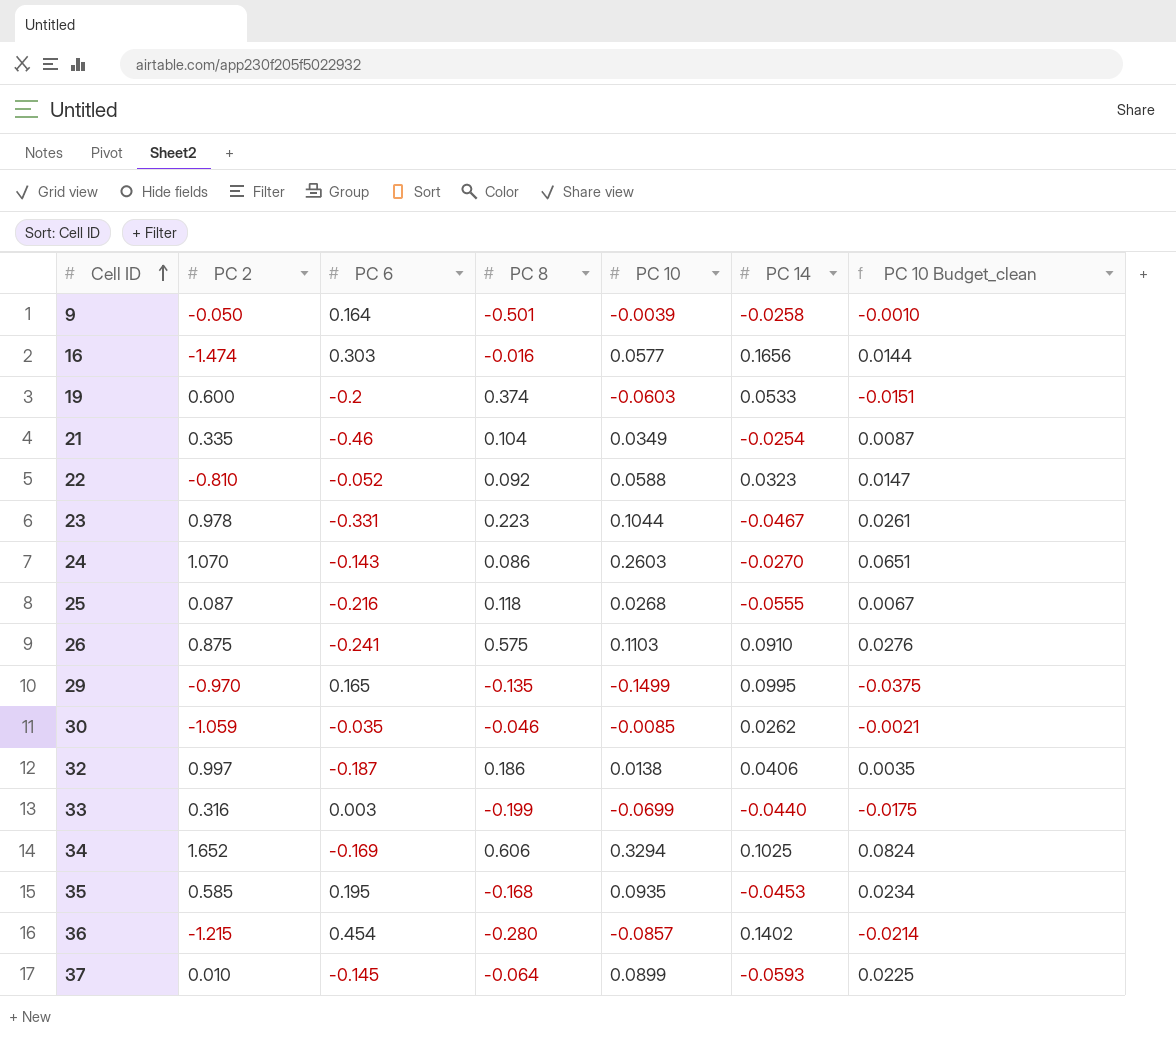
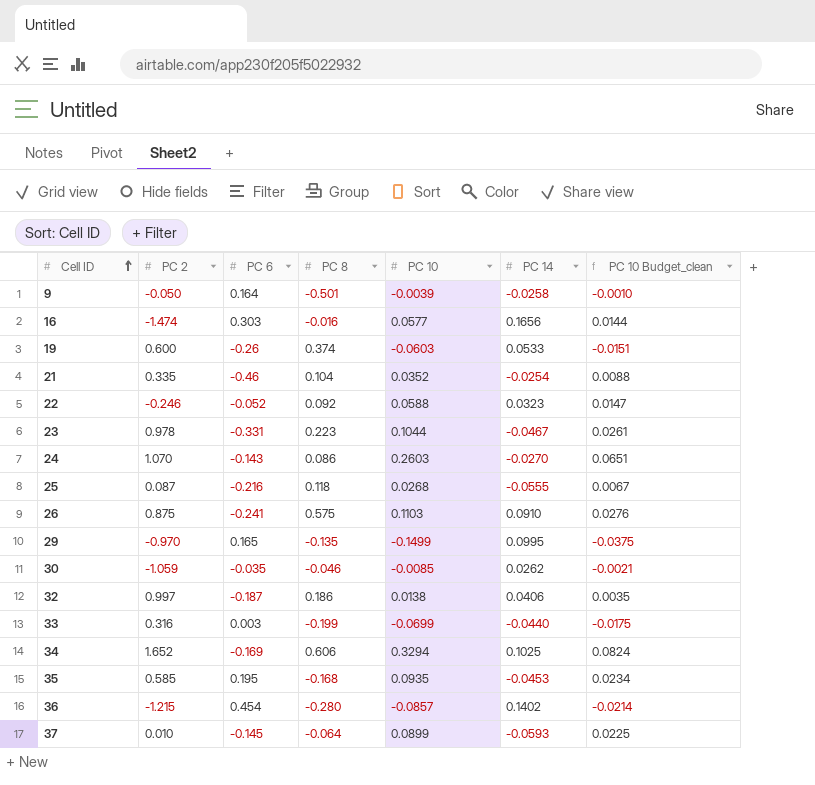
19 | PC 6: -0.2 -> -0.26
21 | PC 10: 0.0349 -> 0.0352
21 | PC 10 Budget_clean: 0.0087 -> 0.0088
22 | PC 2: -0.810 -> -0.246

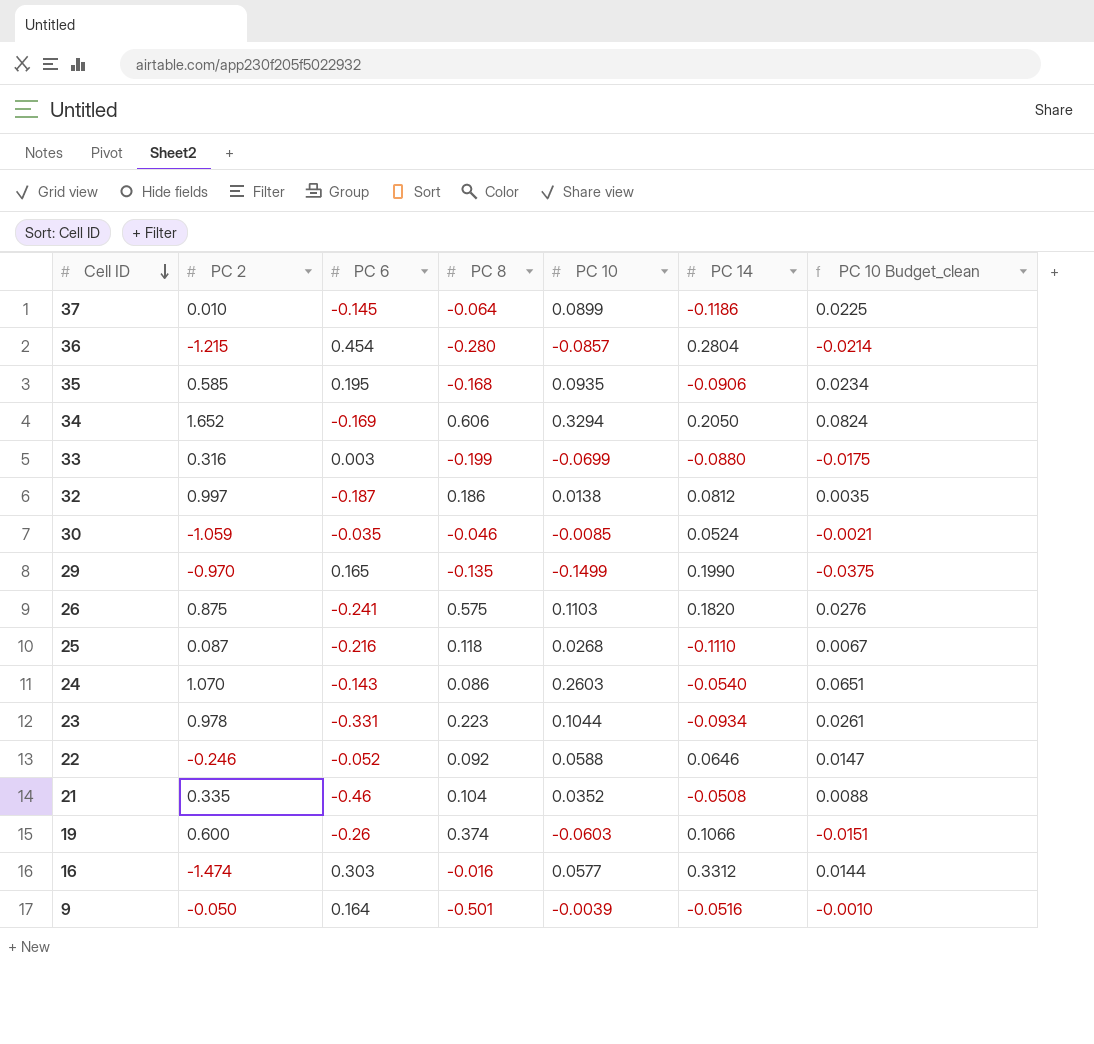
row order: Cell ID ascending -> Cell ID descending
37 | PC 14: -0.0593 -> -0.1186
36 | PC 14: 0.1402 -> 0.2804
35 | PC 14: -0.0453 -> -0.0906
34 | PC 14: 0.1025 -> 0.2050
33 | PC 14: -0.0440 -> -0.0880
32 | PC 14: 0.0406 -> 0.0812
30 | PC 14: 0.0262 -> 0.0524
29 | PC 14: 0.0995 -> 0.1990
26 | PC 14: 0.0910 -> 0.1820
25 | PC 14: -0.0555 -> -0.1110
24 | PC 14: -0.0270 -> -0.0540
23 | PC 14: -0.0467 -> -0.0934
22 | PC 14: 0.0323 -> 0.0646
21 | PC 14: -0.0254 -> -0.0508
19 | PC 14: 0.0533 -> 0.1066
16 | PC 14: 0.1656 -> 0.3312
9 | PC 14: -0.0258 -> -0.0516

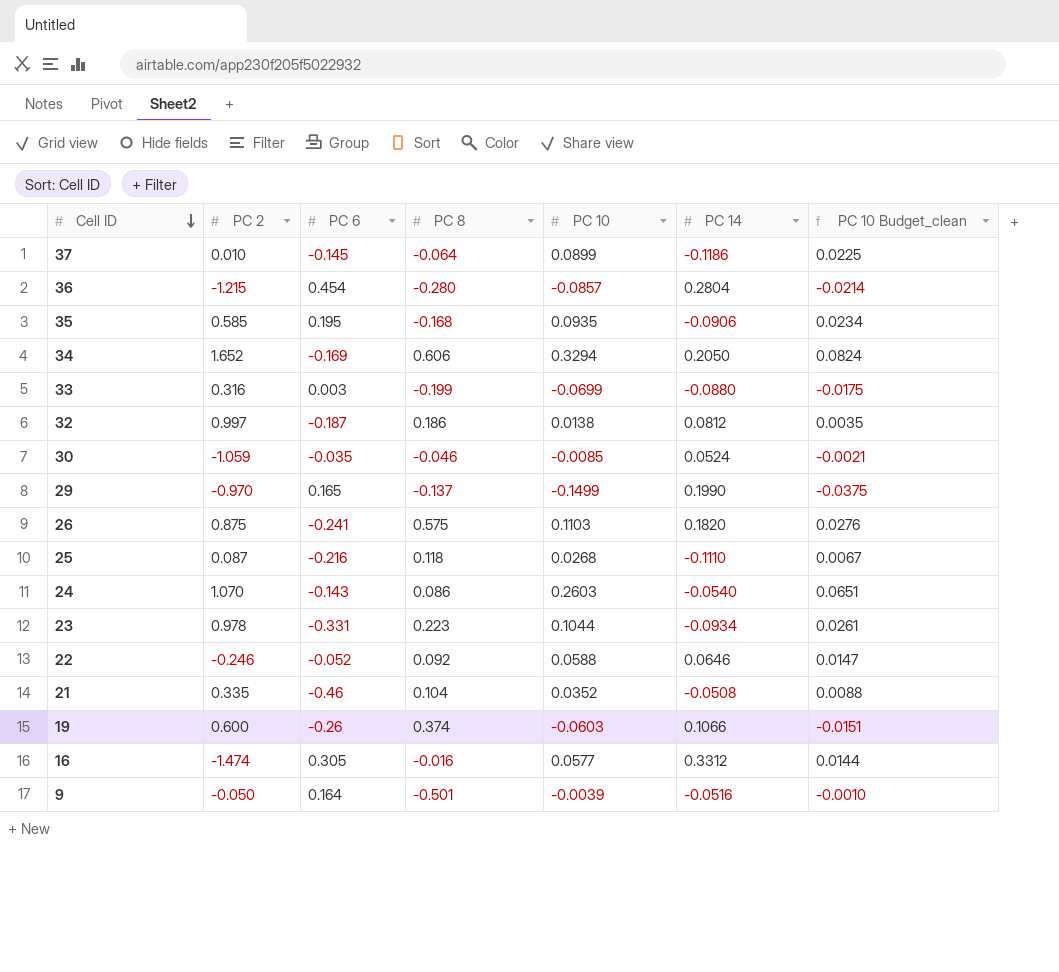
29 | PC 8: -0.135 -> -0.137
16 | PC 6: 0.303 -> 0.305

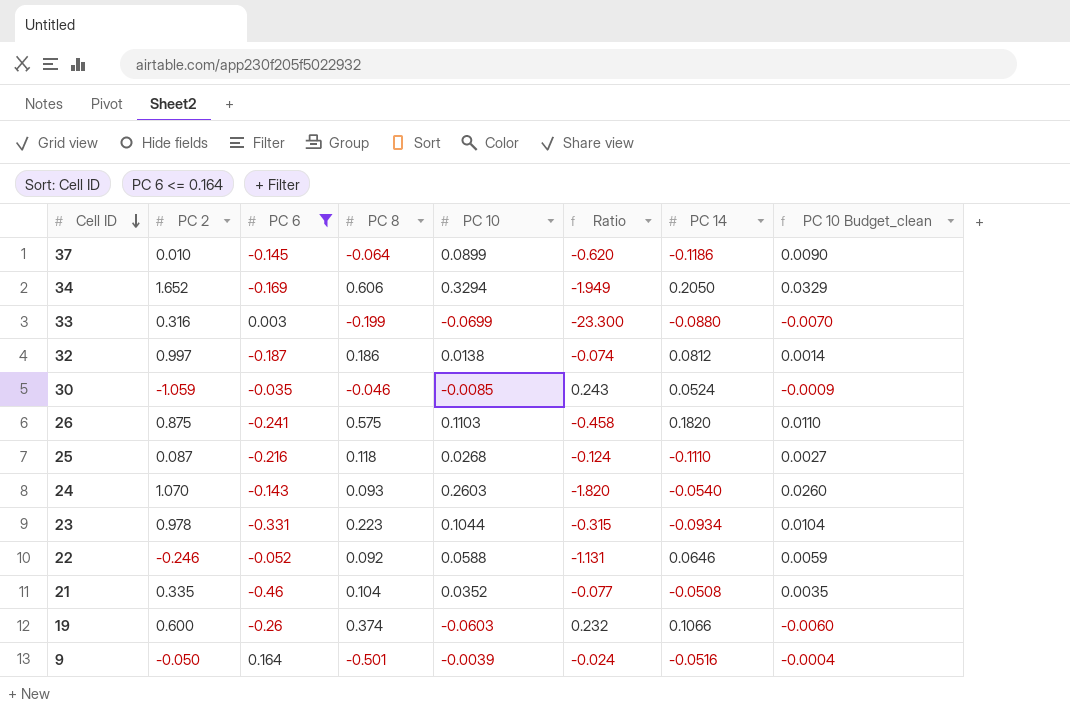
filter: none -> PC 6 <= 0.164
column Ratio | formula: none -> [PC 10] / [PC 6]
column PC 10 Budget_clean | formula: [PC 10] * 0.25 -> [PC 10] * 0.1
24 | PC 8: 0.086 -> 0.093

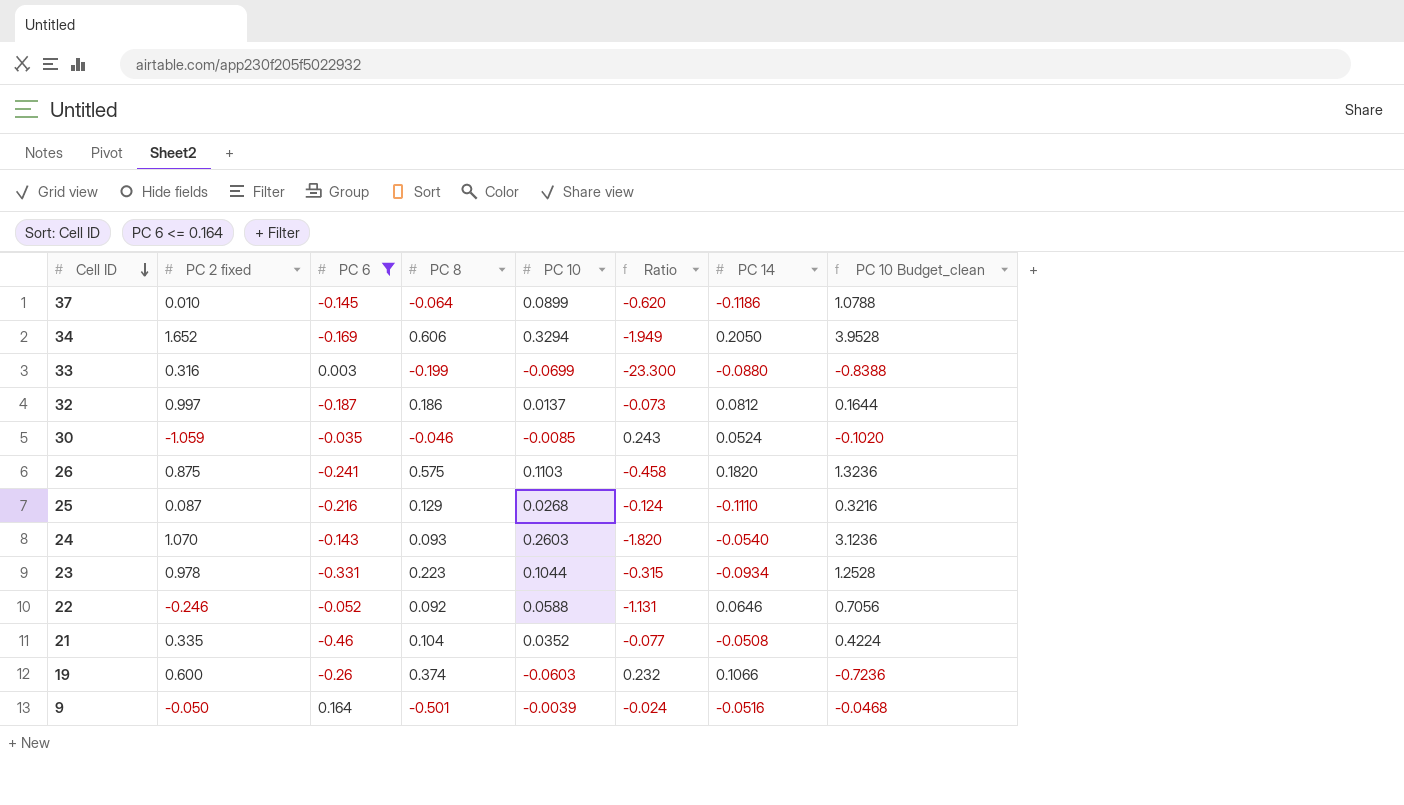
column name: PC 2 -> PC 2 fixed
column PC 10 Budget_clean | formula: [PC 10] * 0.1 -> [PC 10] * 12
32 | PC 10: 0.0138 -> 0.0137
32 | Ratio: -0.074 -> -0.073
25 | PC 8: 0.118 -> 0.129

